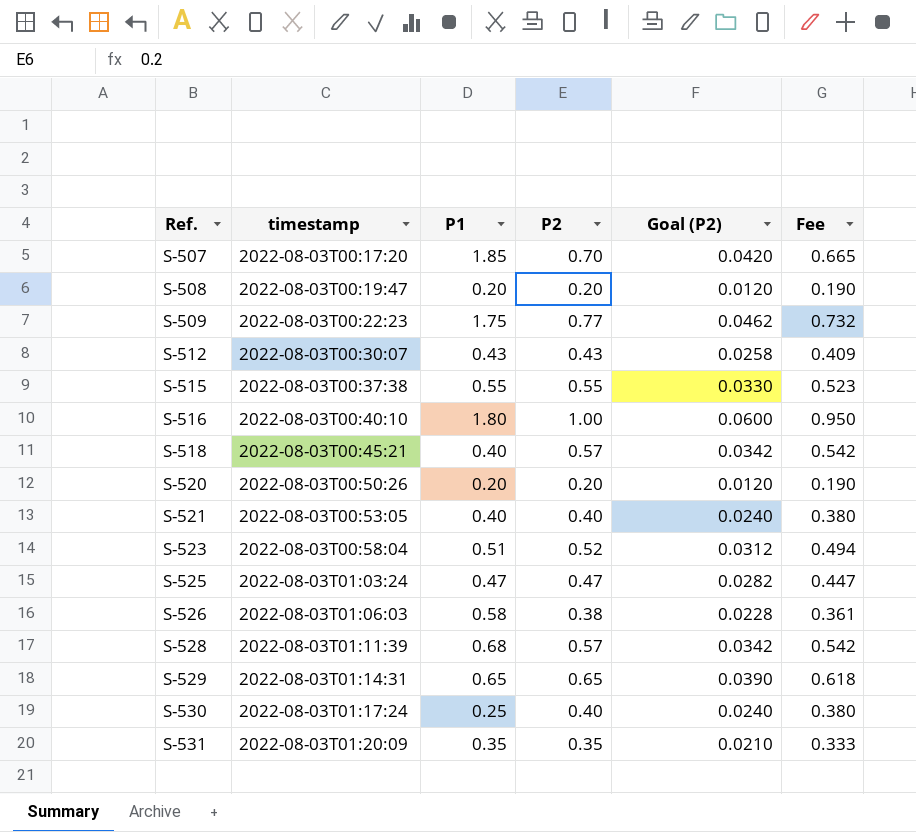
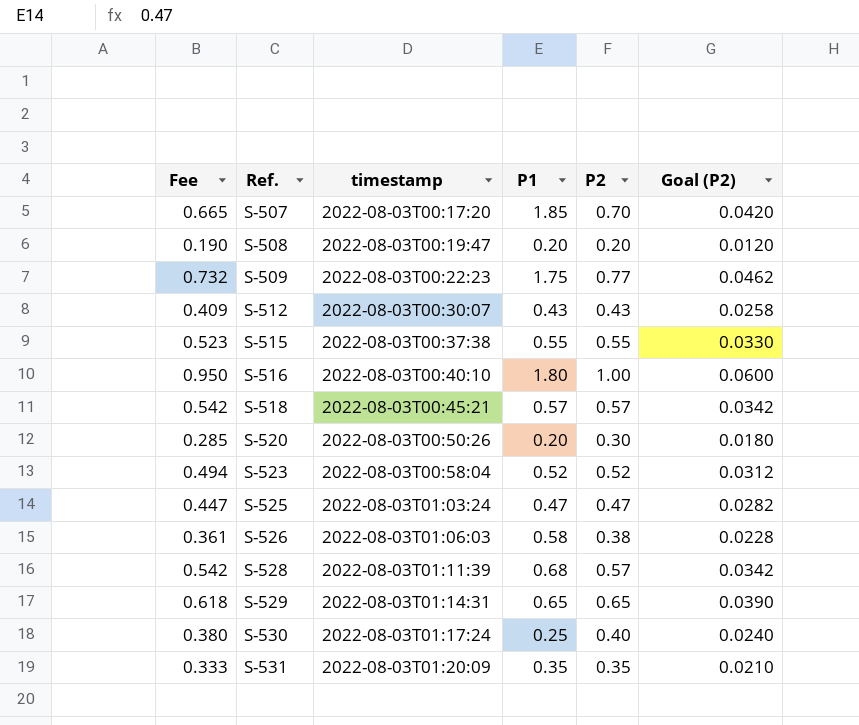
column Fee | position: 6 -> 1
row S-521: 2022-08-03T00:53:05 | 0.40 | 0.40 | 0.0240 | 0.380 -> none
S-518 | P1: 0.40 -> 0.57
S-520 | Fee: 0.190 -> 0.285
S-520 | P2: 0.20 -> 0.30
S-520 | Goal (P2): 0.0120 -> 0.0180
S-523 | P1: 0.51 -> 0.52

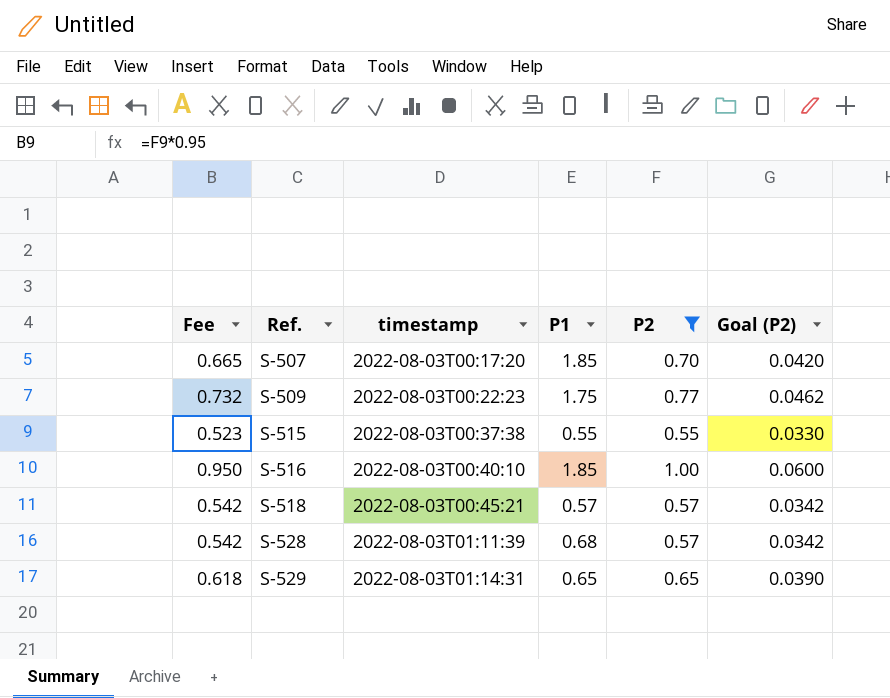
filter: none -> P2 >= 0.55
S-516 | P1: 1.80 -> 1.85

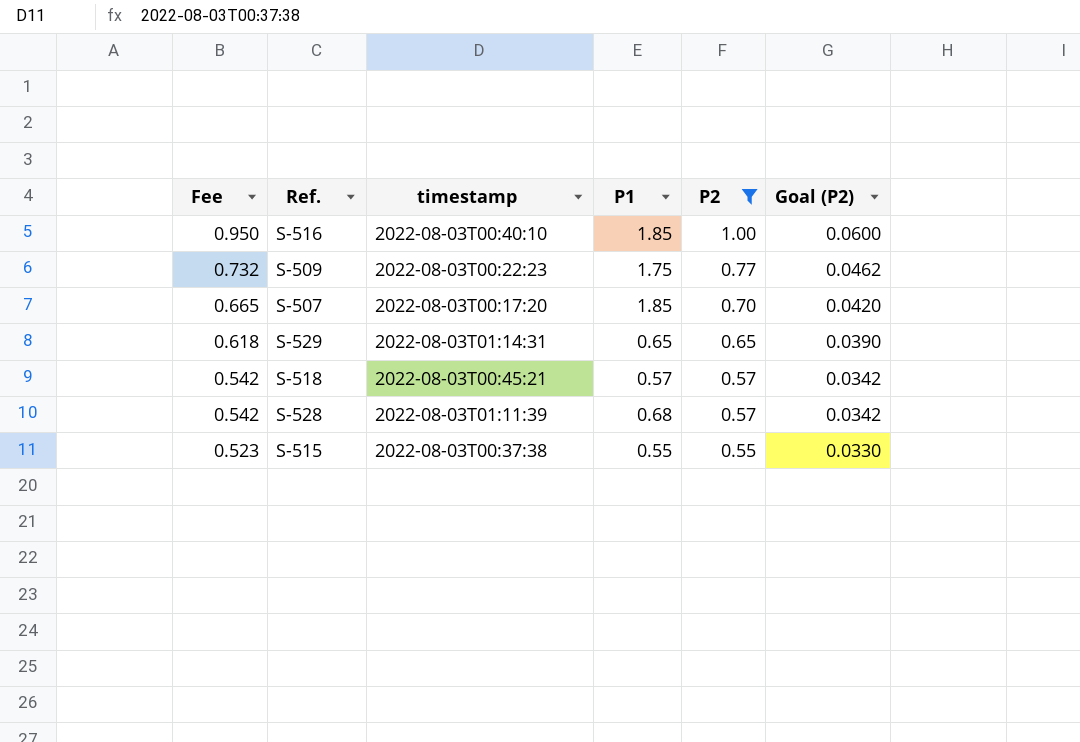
row order: Ref. ascending -> Fee descending

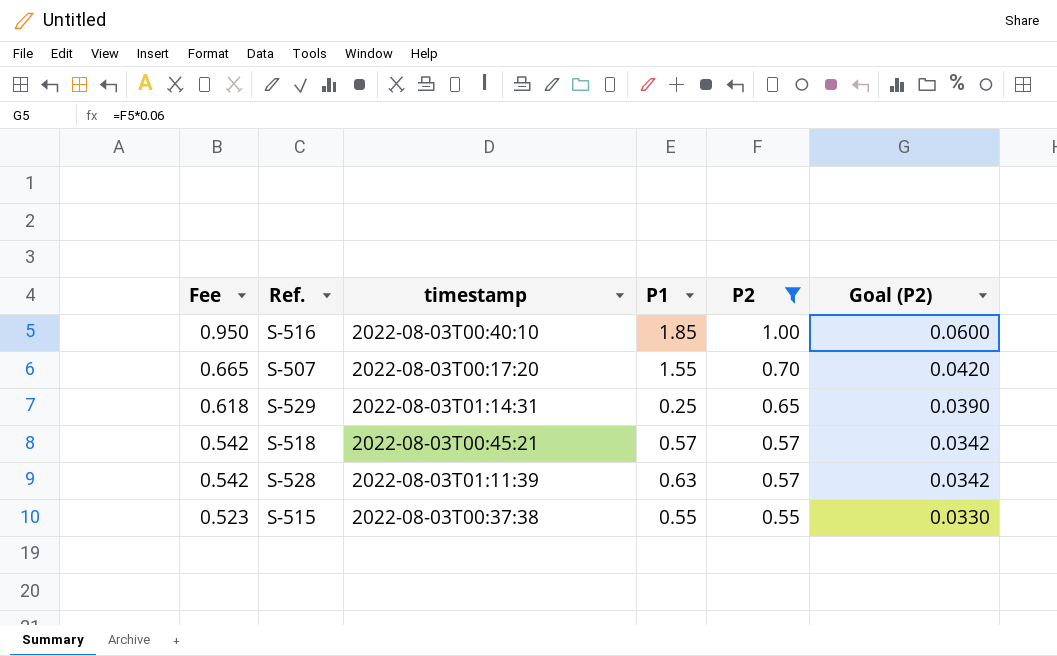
row S-509: 0.732 | 2022-08-03T00:22:23 | 1.75 | 0.77 | 0.0462 -> none
S-507 | P1: 1.85 -> 1.55
S-529 | P1: 0.65 -> 0.25
S-528 | P1: 0.68 -> 0.63

